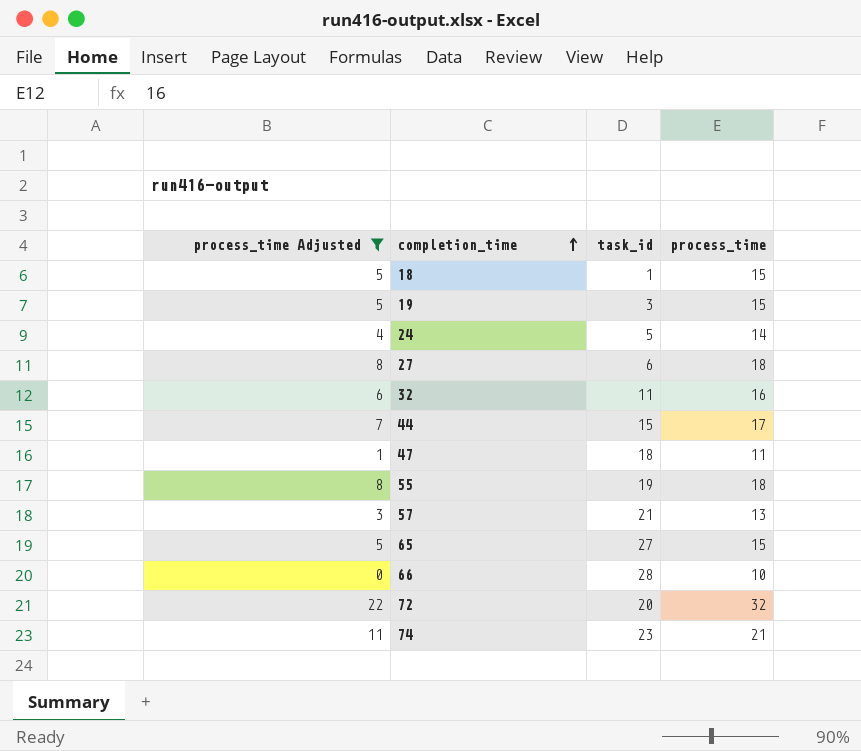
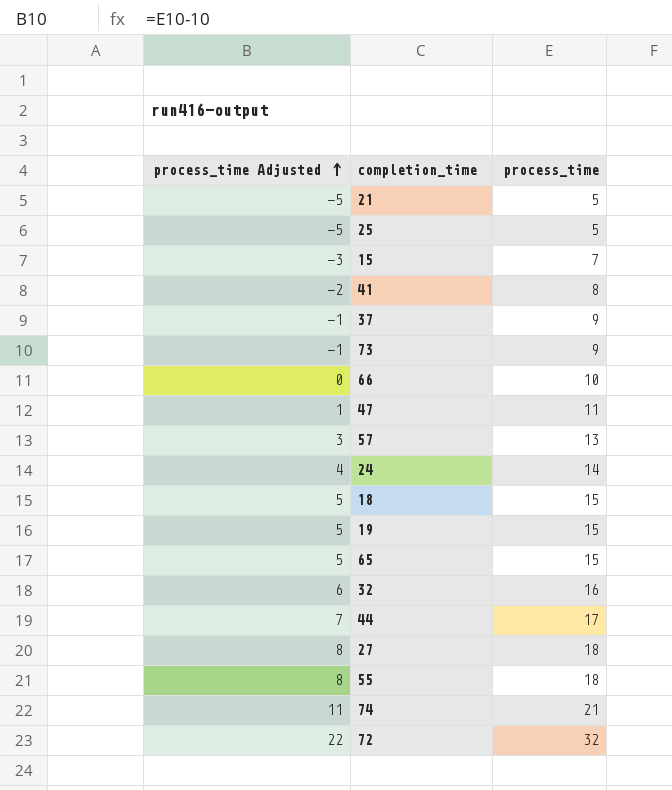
filter: process_time Adjusted >= 0 -> none
row order: completion_time ascending -> process_time Adjusted ascending
column task_id | position: 3 -> none

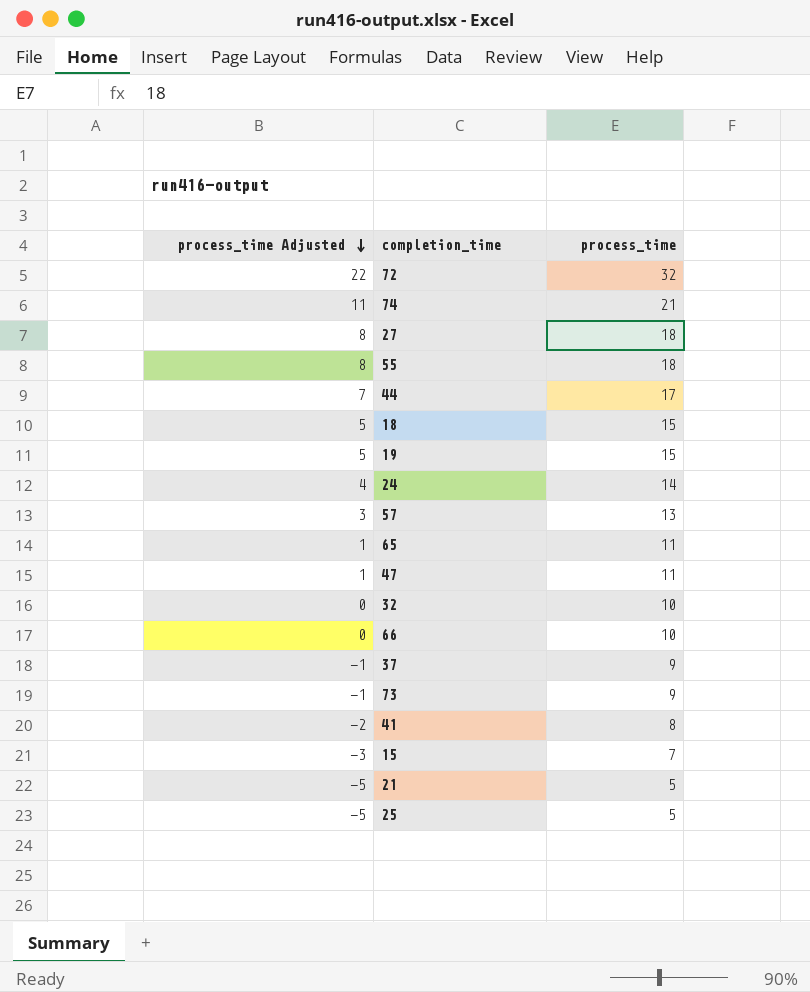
row order: process_time Adjusted ascending -> process_time Adjusted descending
65 | process_time Adjusted: 5 -> 1
65 | process_time: 15 -> 11
32 | process_time Adjusted: 6 -> 0
32 | process_time: 16 -> 10

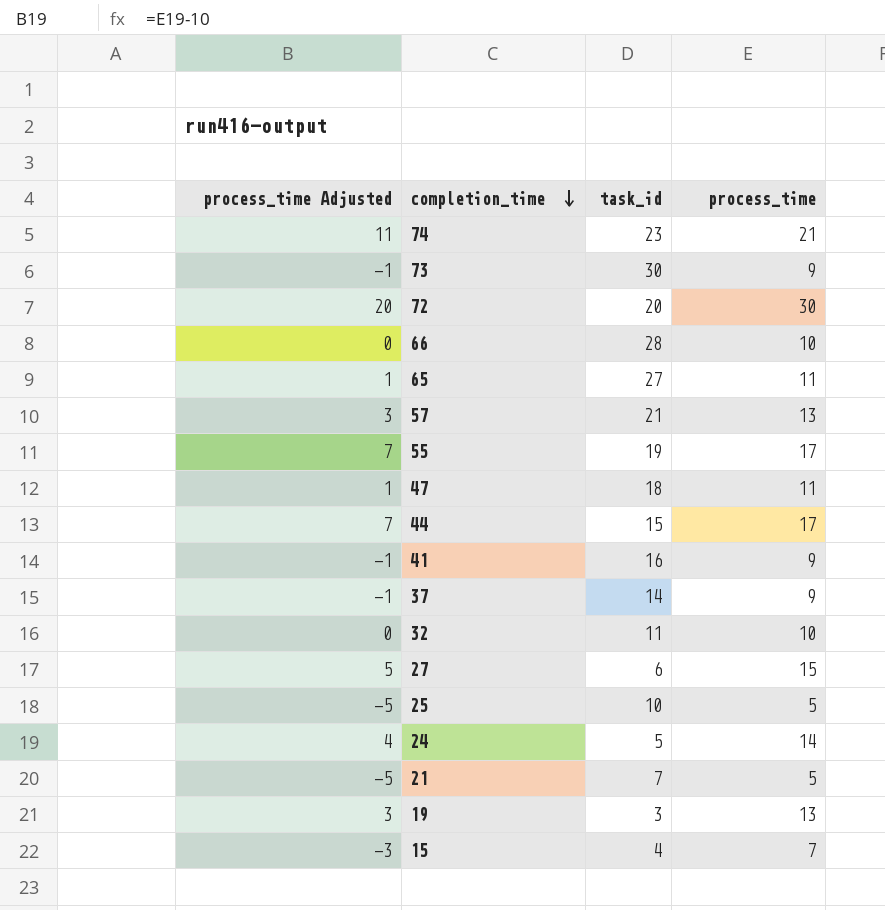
row order: process_time Adjusted descending -> completion_time descending
column task_id | position: none -> 3
row 18: 5 | 15 -> none
72 | process_time Adjusted: 22 -> 20
72 | process_time: 32 -> 30
55 | process_time Adjusted: 8 -> 7
55 | process_time: 18 -> 17
41 | process_time Adjusted: -2 -> -1
41 | process_time: 8 -> 9
27 | process_time Adjusted: 8 -> 5
27 | process_time: 18 -> 15
19 | process_time Adjusted: 5 -> 3
19 | process_time: 15 -> 13

